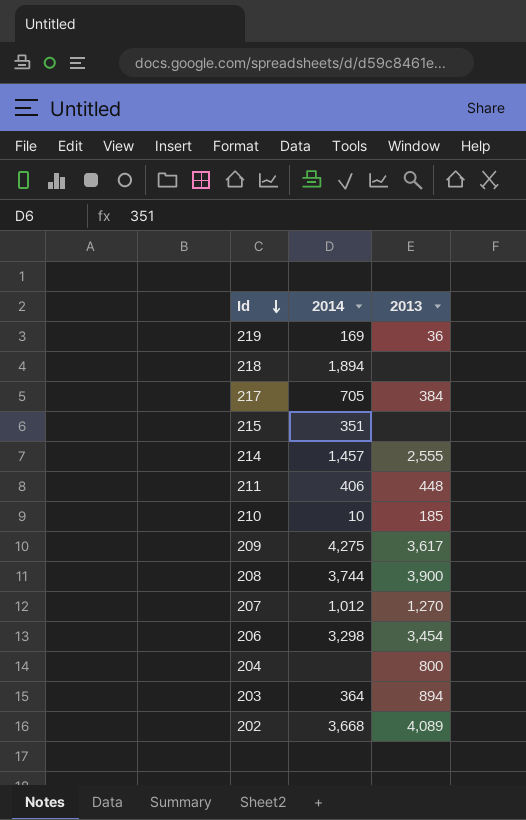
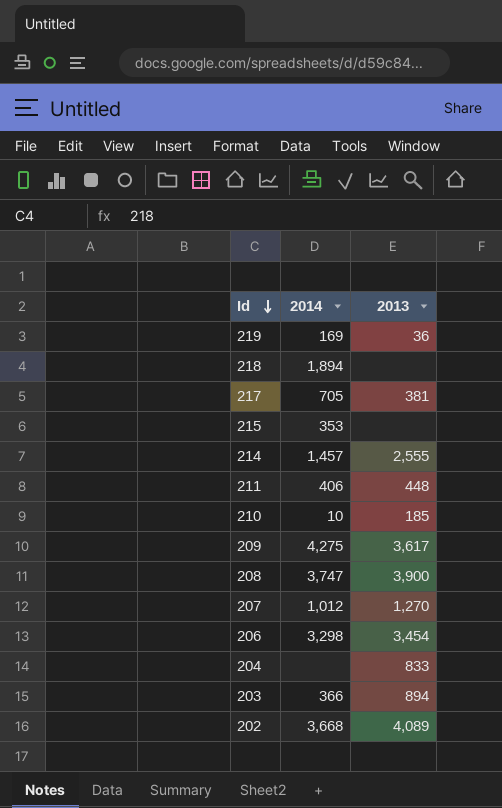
217 | 2013: 384 -> 381
215 | 2014: 351 -> 353
208 | 2014: 3,744 -> 3,747
204 | 2013: 800 -> 833
203 | 2014: 364 -> 366

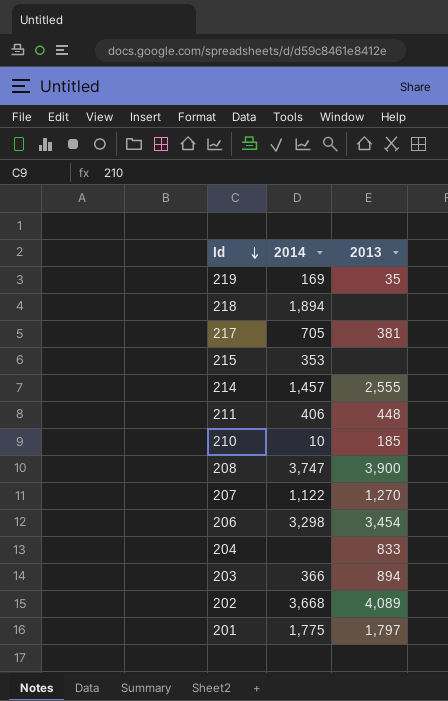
row 209: 4,275 | 3,617 -> none
219 | 2013: 36 -> 35
207 | 2014: 1,012 -> 1,122
row 201: none -> 1,775 | 1,797

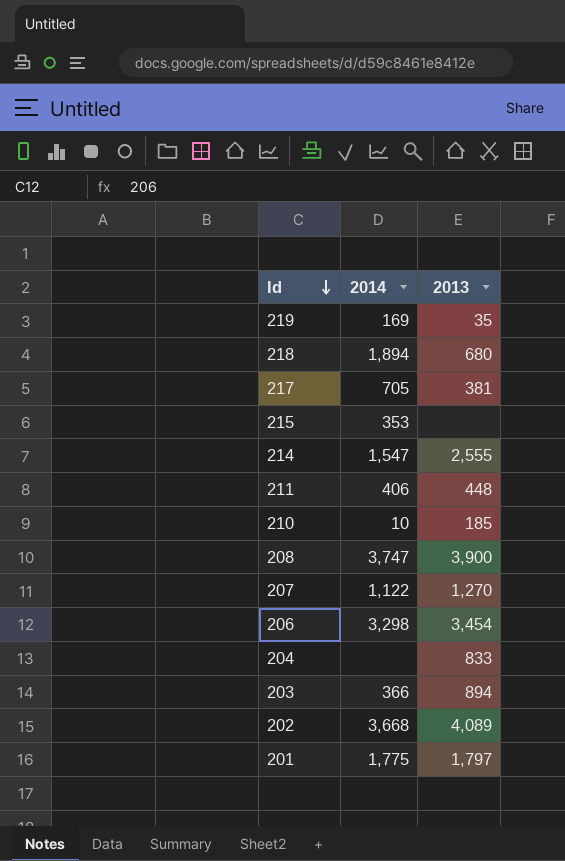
218 | 2013: none -> 680
214 | 2014: 1,457 -> 1,547

